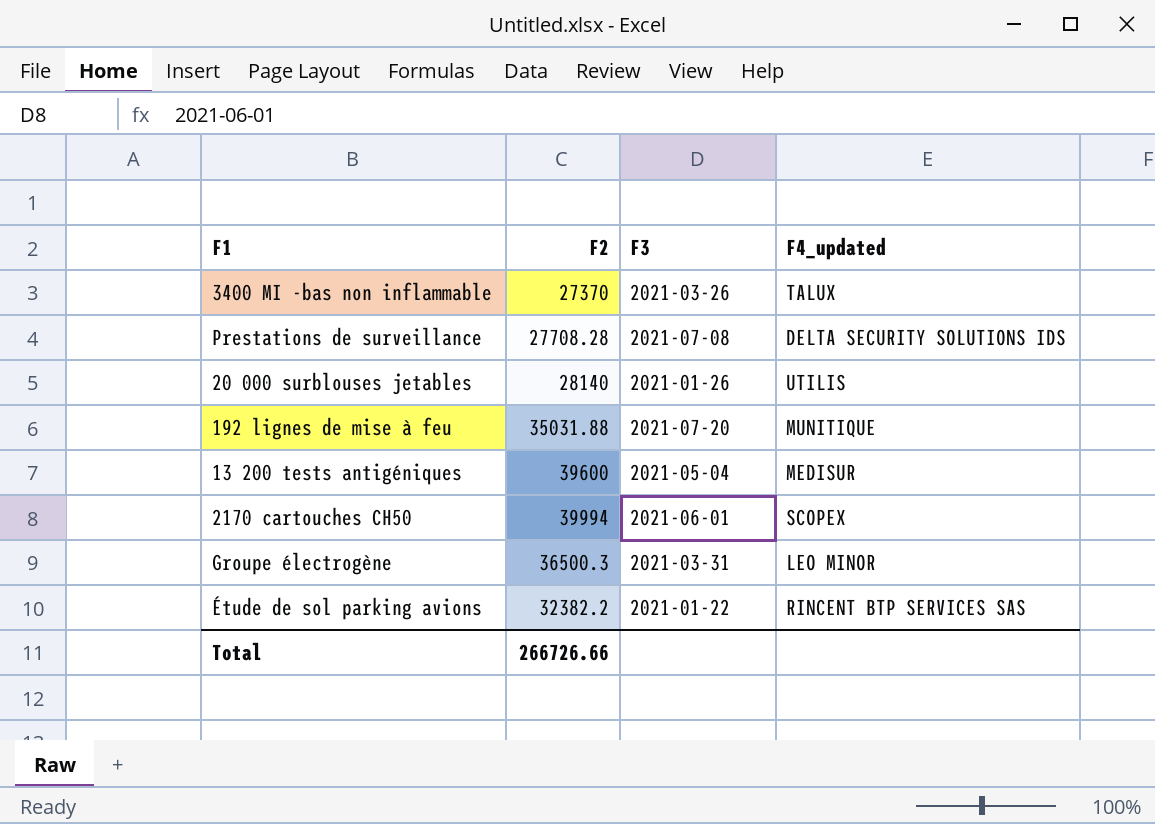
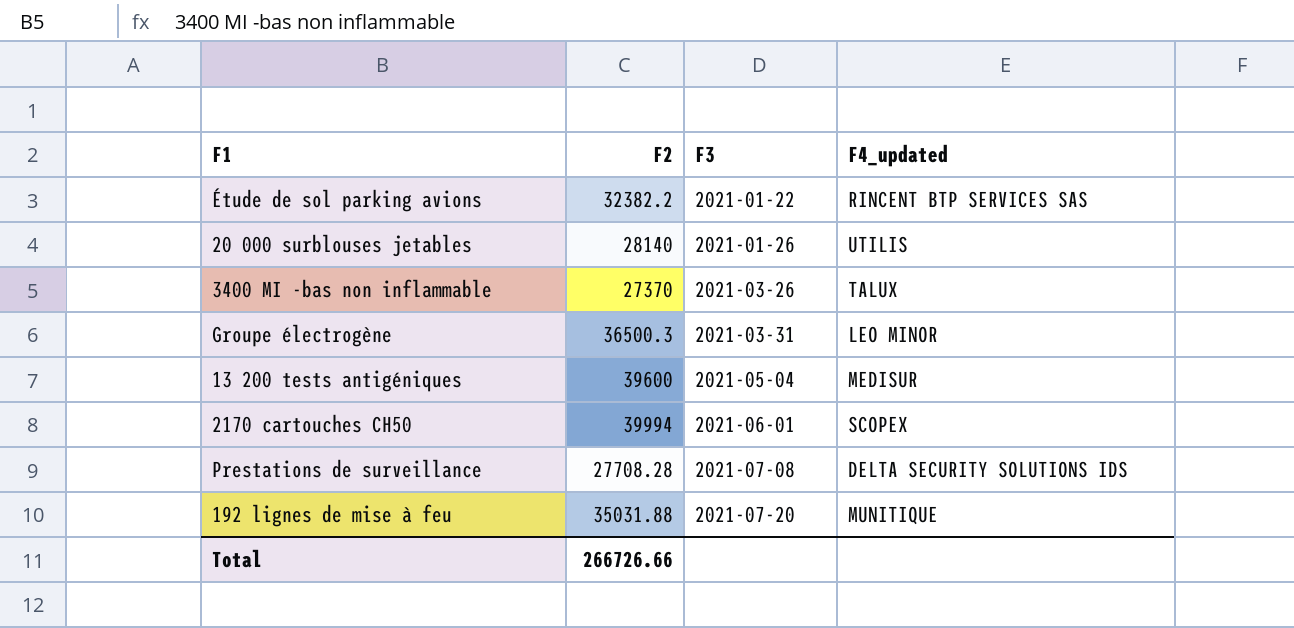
row order: none -> F3 ascending

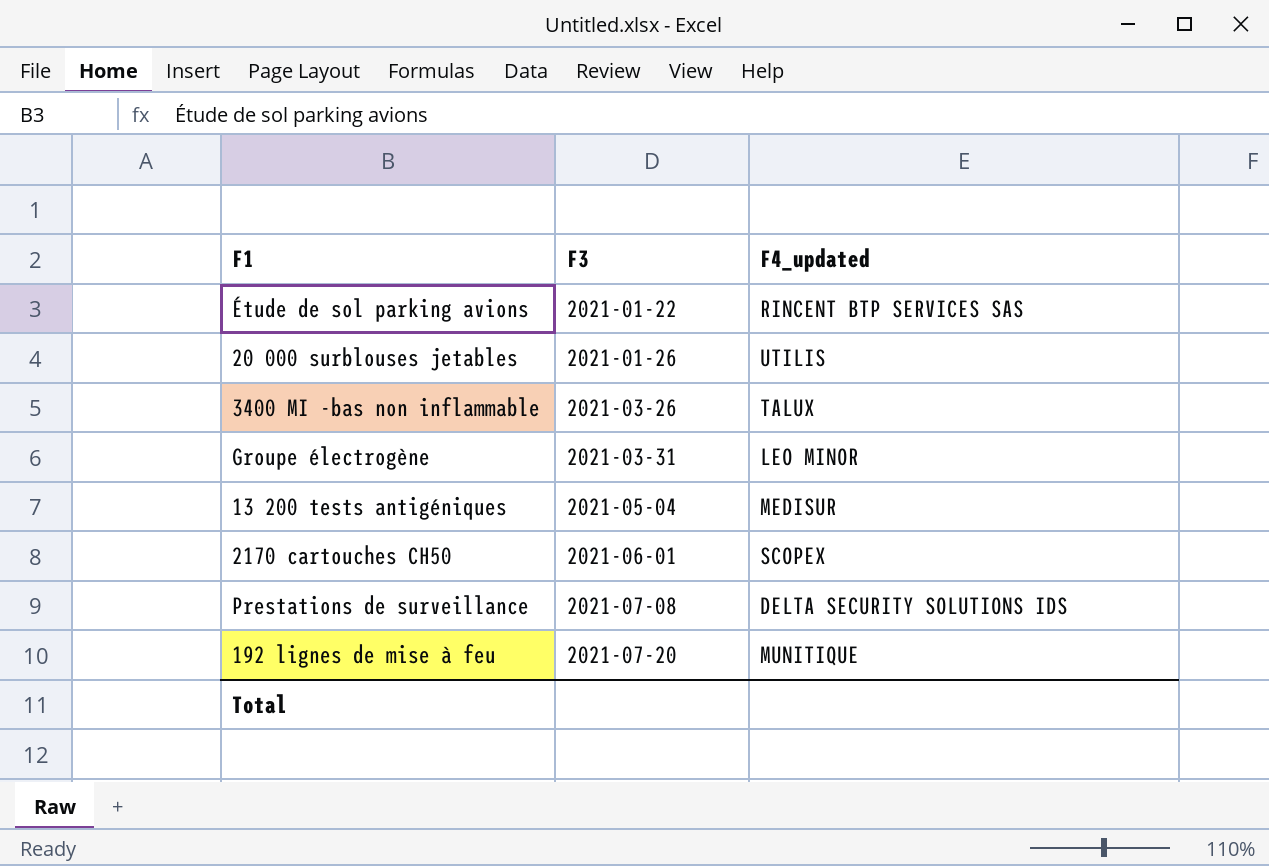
column F2 | position: 2 -> none

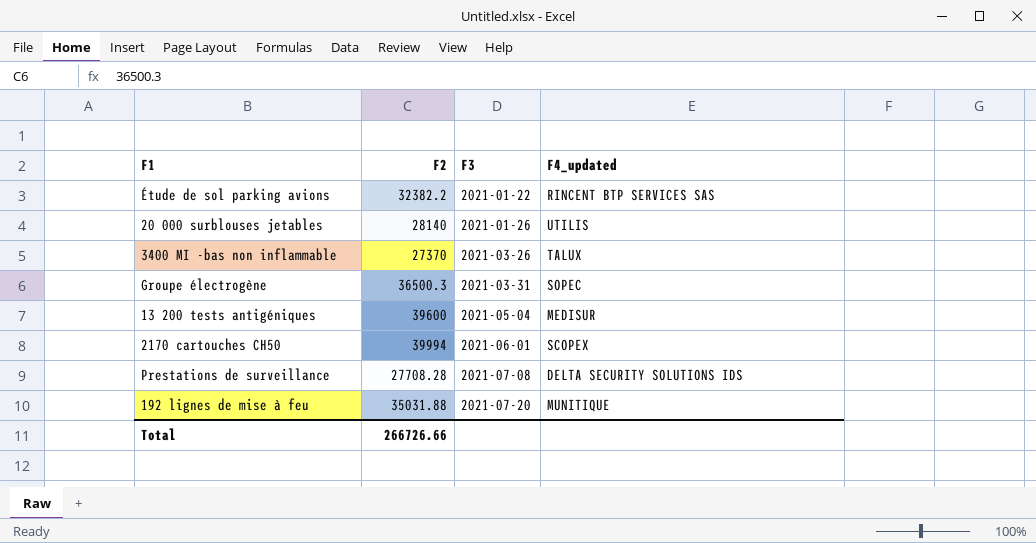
column F2 | position: none -> 2
Groupe électrogène | F4_updated: LEO MINOR -> SOPEC

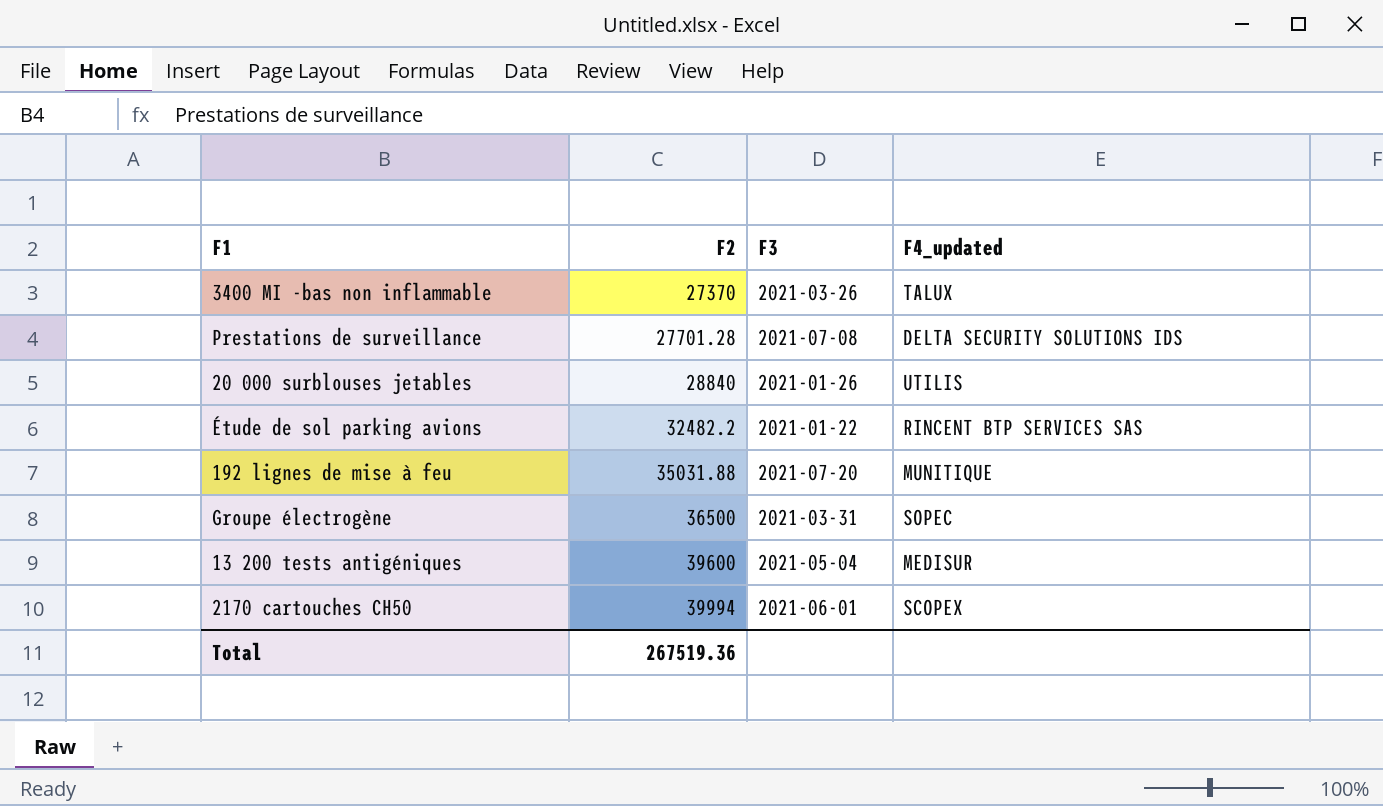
row order: F3 ascending -> F2 ascending
Prestations de surveillance | F2: 27708.28 -> 27701.28
20 000 surblouses jetables | F2: 28140 -> 28840
Étude de sol parking avions | F2: 32382.2 -> 32482.2
Groupe électrogène | F2: 36500.3 -> 36500
Total | F2: 266726.66 -> 267519.36

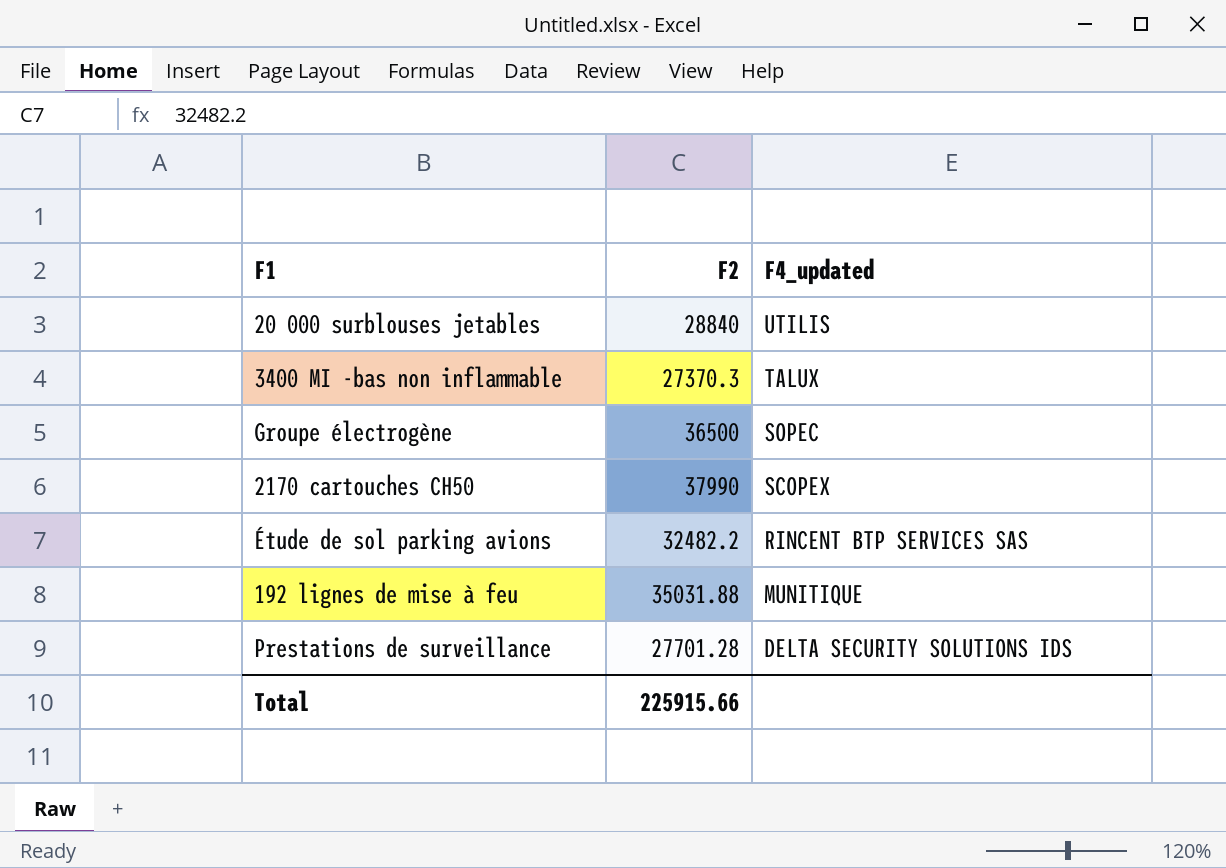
row order: F2 ascending -> F4_updated descending
column F3 | position: 3 -> none
row 13 200 tests antigéniques: 39600 | 2021-05-04 | MEDISUR -> none
3400 MI -bas non inflammable | F2: 27370 -> 27370.3
2170 cartouches CH50 | F2: 39994 -> 37990
Total | F2: 267519.36 -> 225915.66

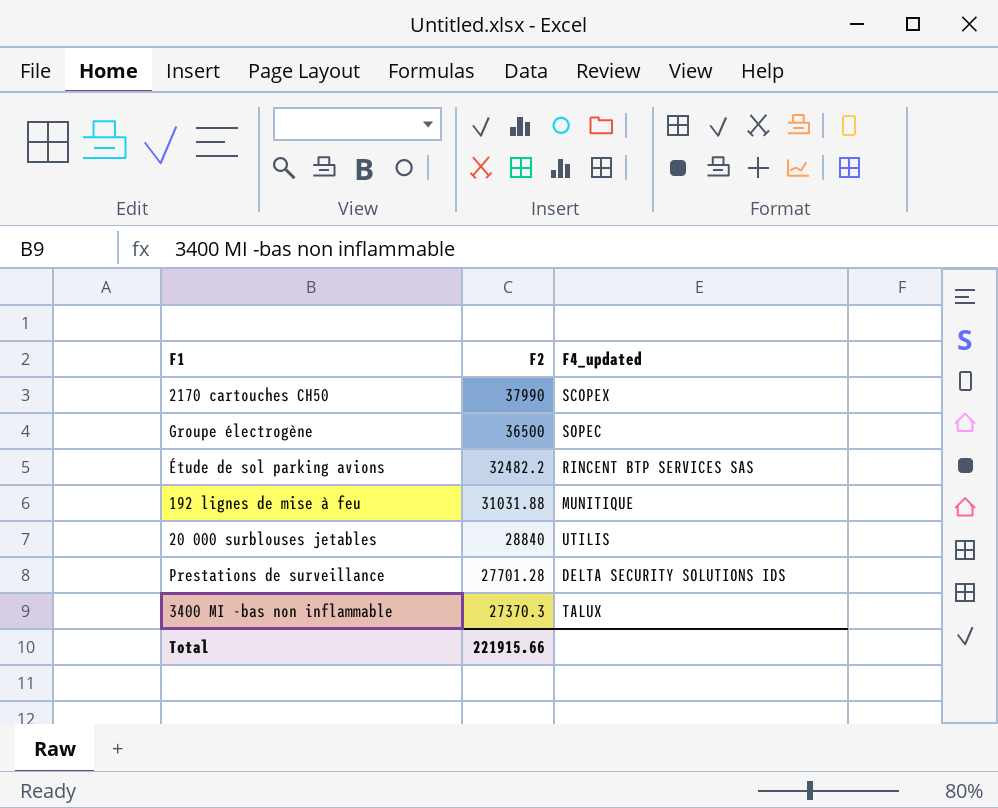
row order: F4_updated descending -> F2 descending
192 lignes de mise à feu | F2: 35031.88 -> 31031.88
Total | F2: 225915.66 -> 221915.66

